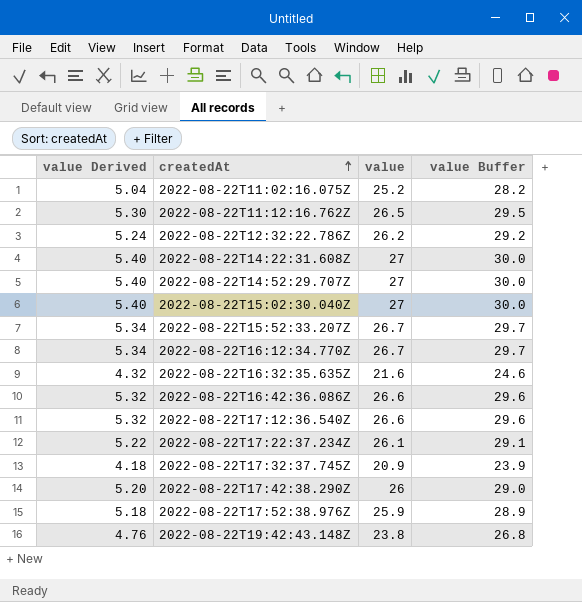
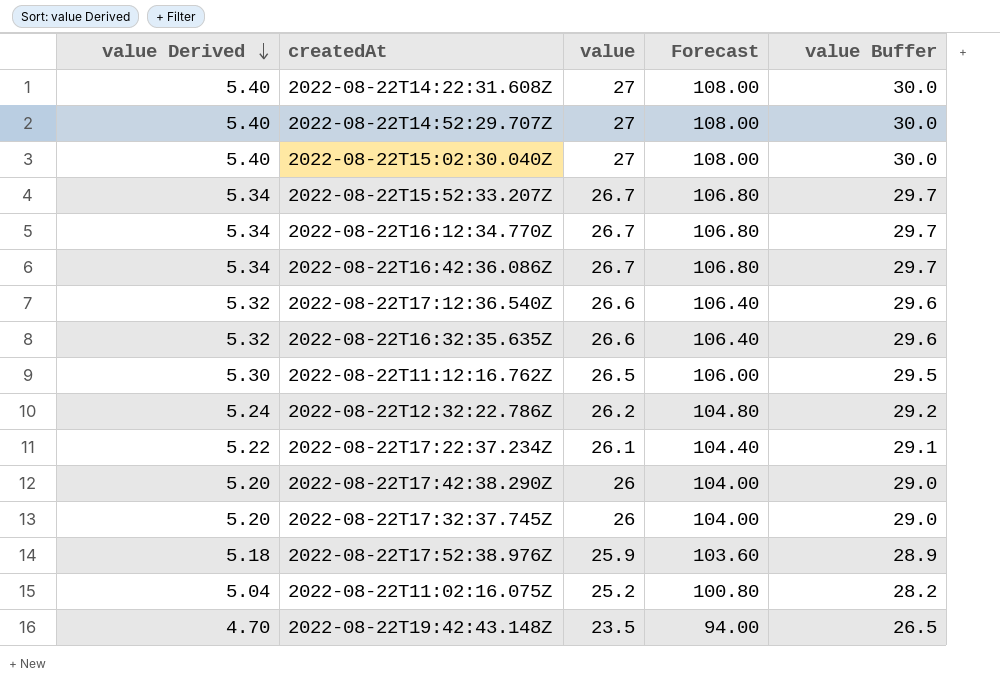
row order: createdAt ascending -> value Derived descending
column Forecast | formula: none -> [value] * 4
2022-08-22T16:42:36.086Z | value Derived: 5.32 -> 5.34
2022-08-22T16:42:36.086Z | value: 26.6 -> 26.7
2022-08-22T16:42:36.086Z | value Buffer: 29.6 -> 29.7
2022-08-22T16:32:35.635Z | value Derived: 4.32 -> 5.32
2022-08-22T16:32:35.635Z | value: 21.6 -> 26.6
2022-08-22T16:32:35.635Z | value Buffer: 24.6 -> 29.6
2022-08-22T17:32:37.745Z | value Derived: 4.18 -> 5.20
2022-08-22T17:32:37.745Z | value: 20.9 -> 26
2022-08-22T17:32:37.745Z | value Buffer: 23.9 -> 29.0
2022-08-22T19:42:43.148Z | value Derived: 4.76 -> 4.70
2022-08-22T19:42:43.148Z | value: 23.8 -> 23.5
2022-08-22T19:42:43.148Z | value Buffer: 26.8 -> 26.5

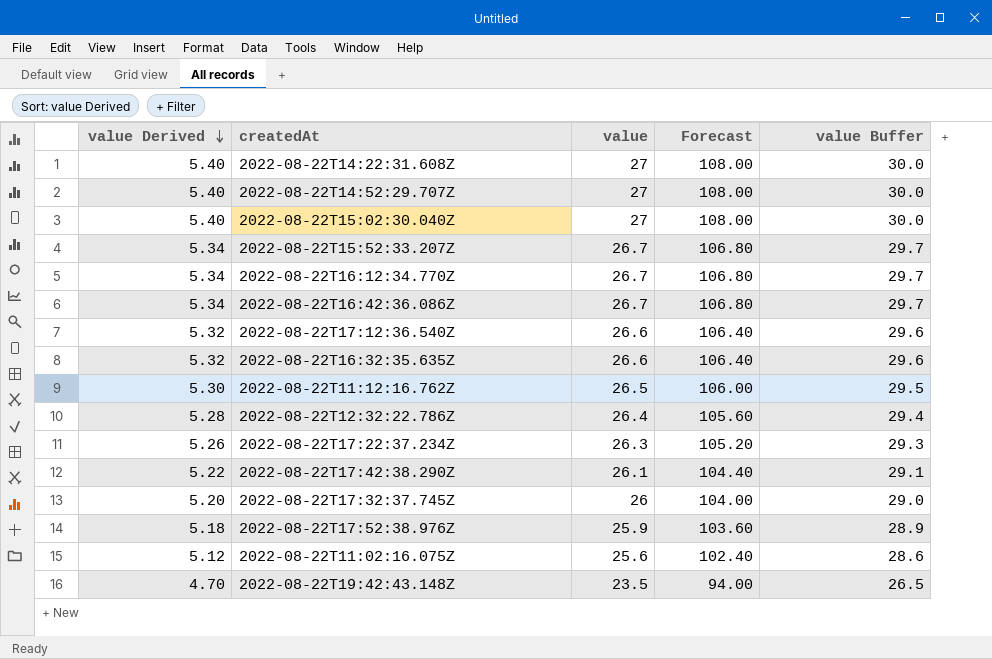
2022-08-22T12:32:22.786Z | value Derived: 5.24 -> 5.28
2022-08-22T12:32:22.786Z | value: 26.2 -> 26.4
2022-08-22T12:32:22.786Z | Forecast: 104.80 -> 105.60
2022-08-22T12:32:22.786Z | value Buffer: 29.2 -> 29.4
2022-08-22T17:22:37.234Z | value Derived: 5.22 -> 5.26
2022-08-22T17:22:37.234Z | value: 26.1 -> 26.3
2022-08-22T17:22:37.234Z | Forecast: 104.40 -> 105.20
2022-08-22T17:22:37.234Z | value Buffer: 29.1 -> 29.3
2022-08-22T17:42:38.290Z | value Derived: 5.20 -> 5.22
2022-08-22T17:42:38.290Z | value: 26 -> 26.1
2022-08-22T17:42:38.290Z | Forecast: 104.00 -> 104.40
2022-08-22T17:42:38.290Z | value Buffer: 29.0 -> 29.1
2022-08-22T11:02:16.075Z | value Derived: 5.04 -> 5.12
2022-08-22T11:02:16.075Z | value: 25.2 -> 25.6
2022-08-22T11:02:16.075Z | Forecast: 100.80 -> 102.40
2022-08-22T11:02:16.075Z | value Buffer: 28.2 -> 28.6

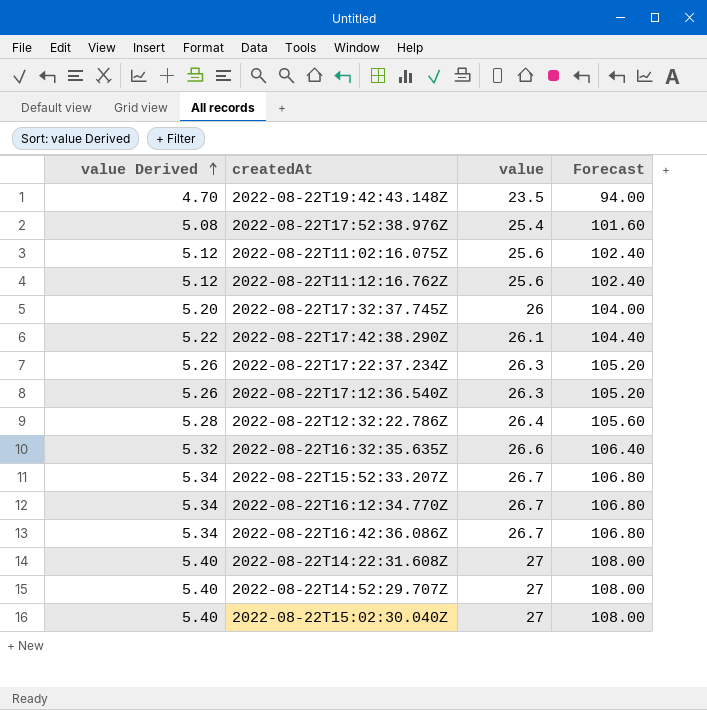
row order: value Derived descending -> value Derived ascending
column value Buffer | formula: [value] + 3 -> none
2022-08-22T17:52:38.976Z | value Derived: 5.18 -> 5.08
2022-08-22T17:52:38.976Z | value: 25.9 -> 25.4
2022-08-22T17:52:38.976Z | Forecast: 103.60 -> 101.60
2022-08-22T11:12:16.762Z | value Derived: 5.30 -> 5.12
2022-08-22T11:12:16.762Z | value: 26.5 -> 25.6
2022-08-22T11:12:16.762Z | Forecast: 106.00 -> 102.40
2022-08-22T17:12:36.540Z | value Derived: 5.32 -> 5.26
2022-08-22T17:12:36.540Z | value: 26.6 -> 26.3
2022-08-22T17:12:36.540Z | Forecast: 106.40 -> 105.20

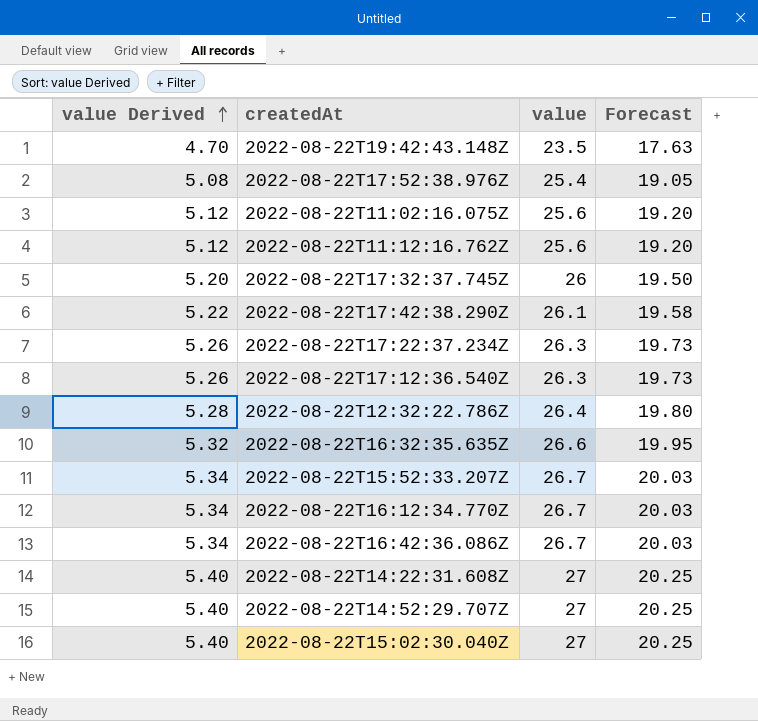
column Forecast | formula: [value] * 4 -> [value] * 0.75

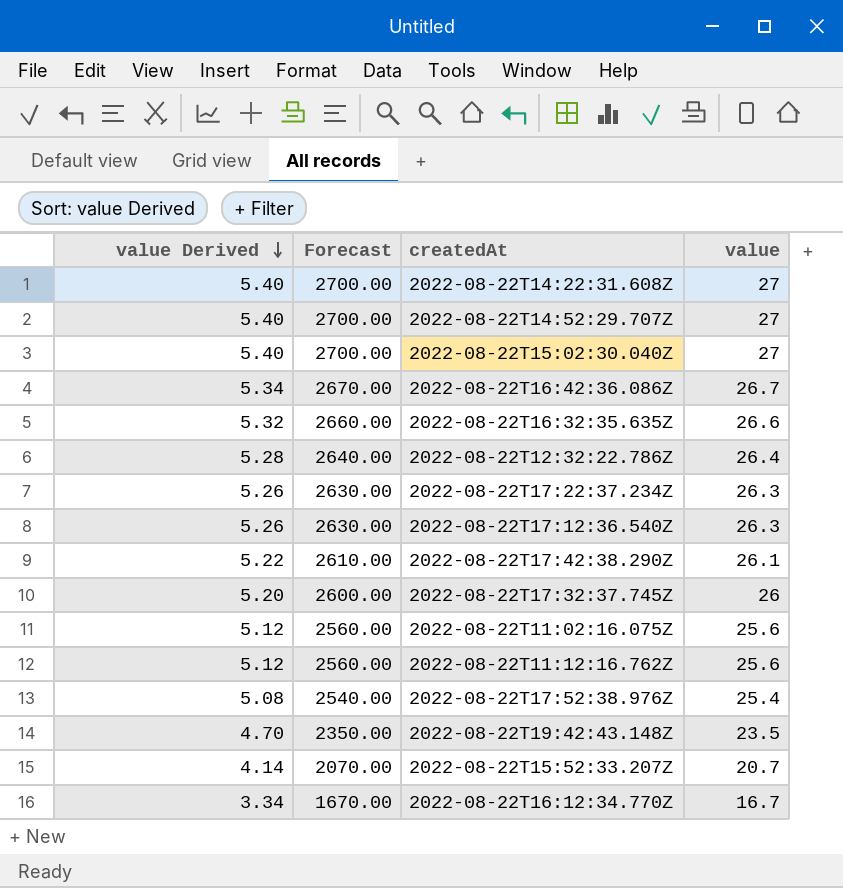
row order: value Derived ascending -> value Derived descending
column Forecast | formula: [value] * 0.75 -> [value] * 100
column Forecast | position: 4 -> 2
2022-08-22T15:52:33.207Z | value Derived: 5.34 -> 4.14
2022-08-22T15:52:33.207Z | value: 26.7 -> 20.7
2022-08-22T16:12:34.770Z | value Derived: 5.34 -> 3.34
2022-08-22T16:12:34.770Z | value: 26.7 -> 16.7

